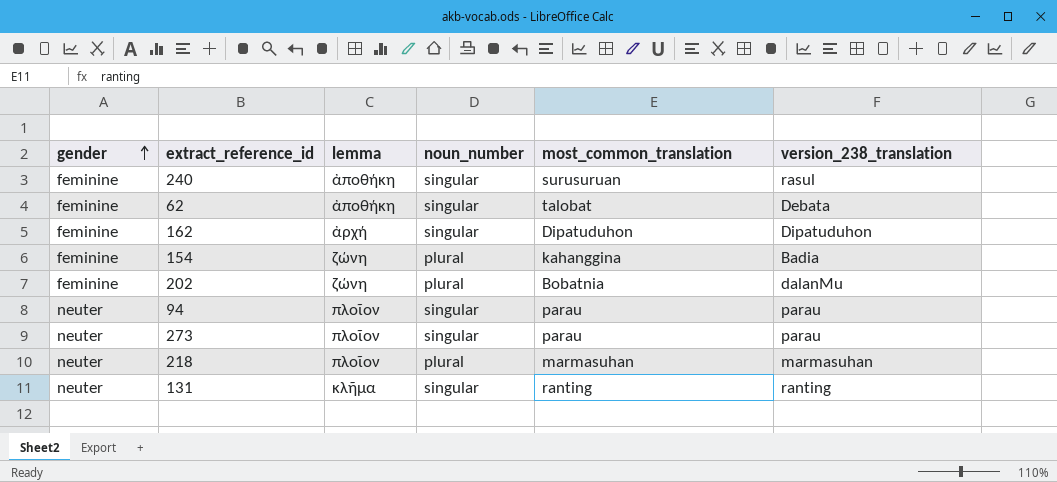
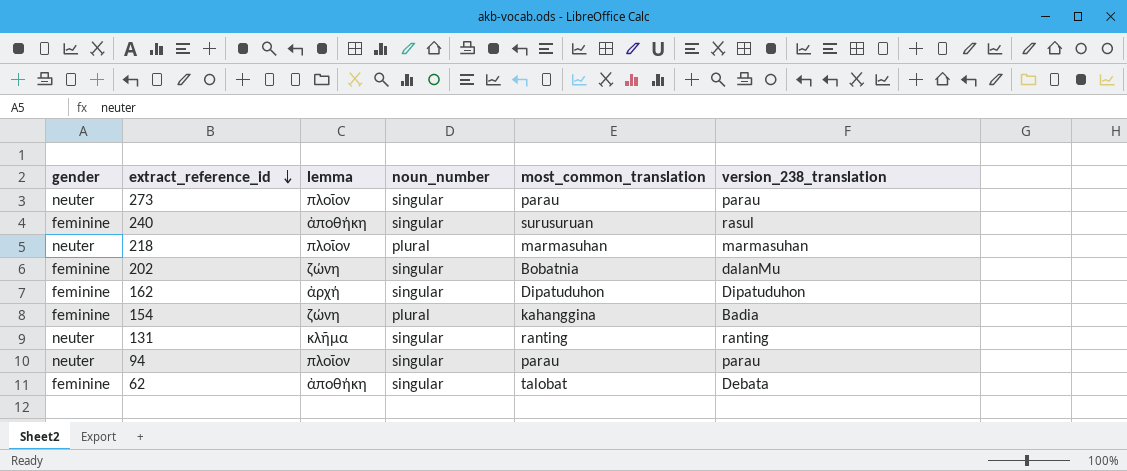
row order: gender ascending -> extract_reference_id descending
202 | noun_number: plural -> singular

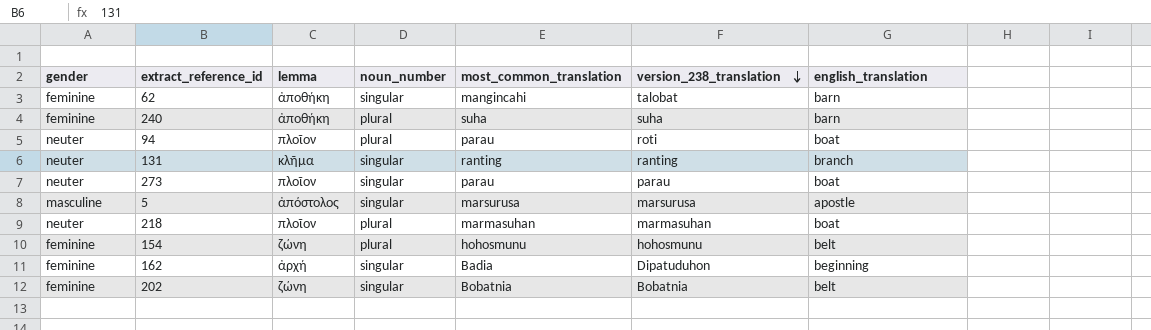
row order: extract_reference_id descending -> version_238_translation descending
column english_translation | position: none -> 7
62 | most_common_translation: talobat -> mangincahi
62 | version_238_translation: Debata -> talobat
240 | noun_number: singular -> plural
240 | most_common_translation: surusuruan -> suha
240 | version_238_translation: rasul -> suha
94 | noun_number: singular -> plural
94 | version_238_translation: parau -> roti
row 5: none -> masculine | ἀπόστολος | singular | marsurusa | marsurusa | apostle
154 | most_common_translation: kahanggina -> hohosmunu
154 | version_238_translation: Badia -> hohosmunu
162 | most_common_translation: Dipatuduhon -> Badia
202 | version_238_translation: dalanMu -> Bobatnia

